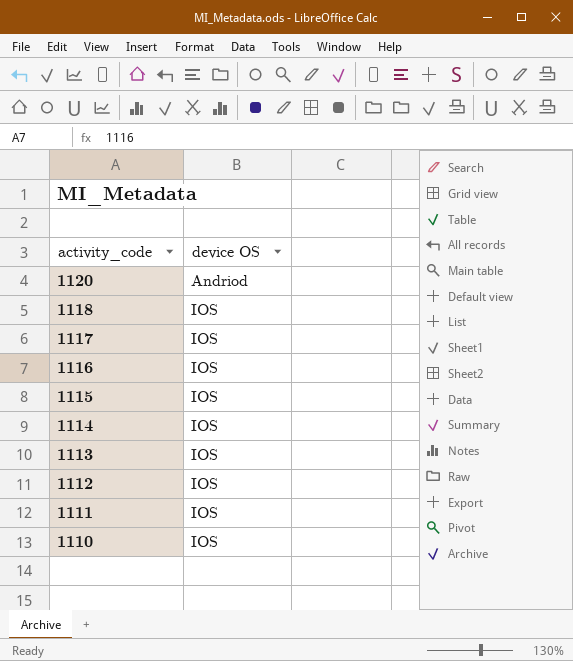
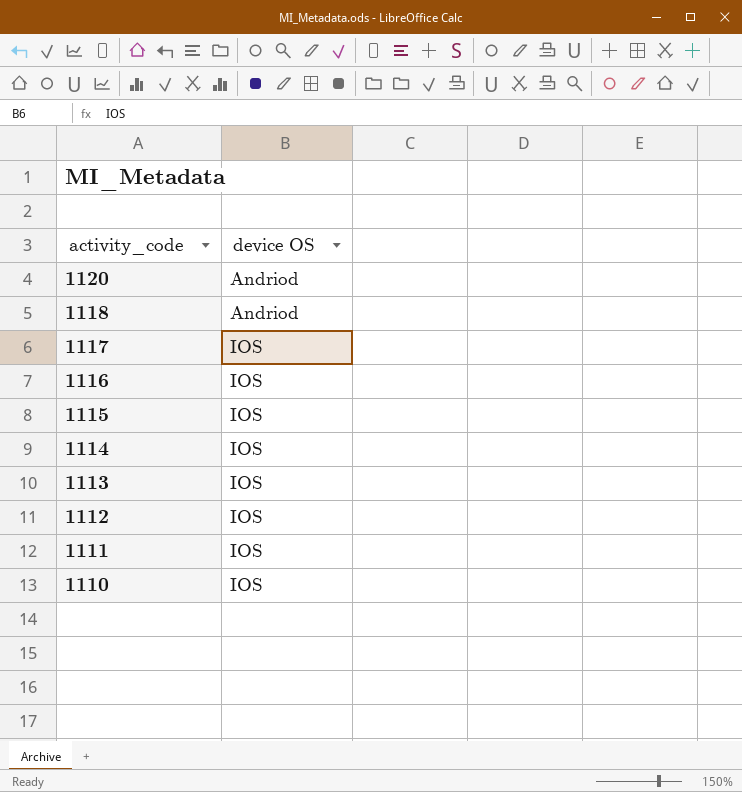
1118 | device OS: IOS -> Andriod

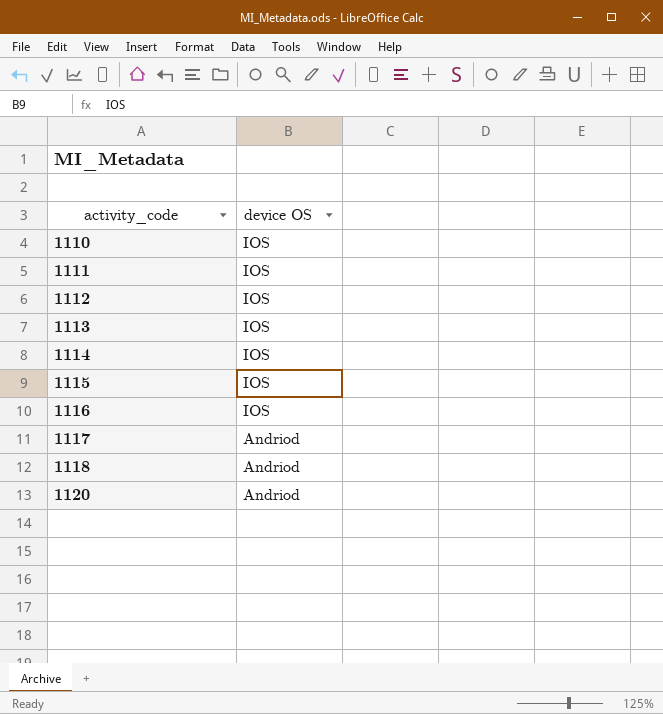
row order: activity_code descending -> activity_code ascending
1117 | device OS: IOS -> Andriod

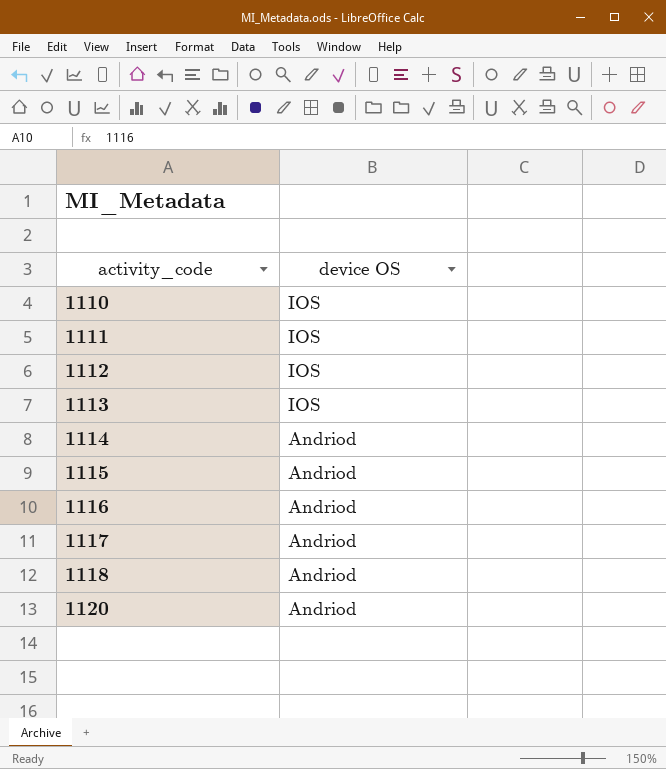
1114 | device OS: IOS -> Andriod
1115 | device OS: IOS -> Andriod
1116 | device OS: IOS -> Andriod

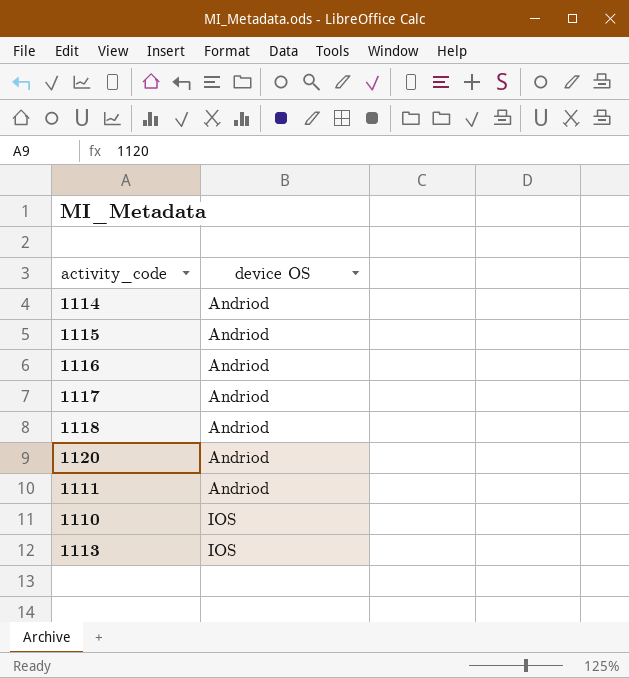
row order: activity_code ascending -> device OS ascending
row 1112: IOS -> none
1111 | device OS: IOS -> Andriod

